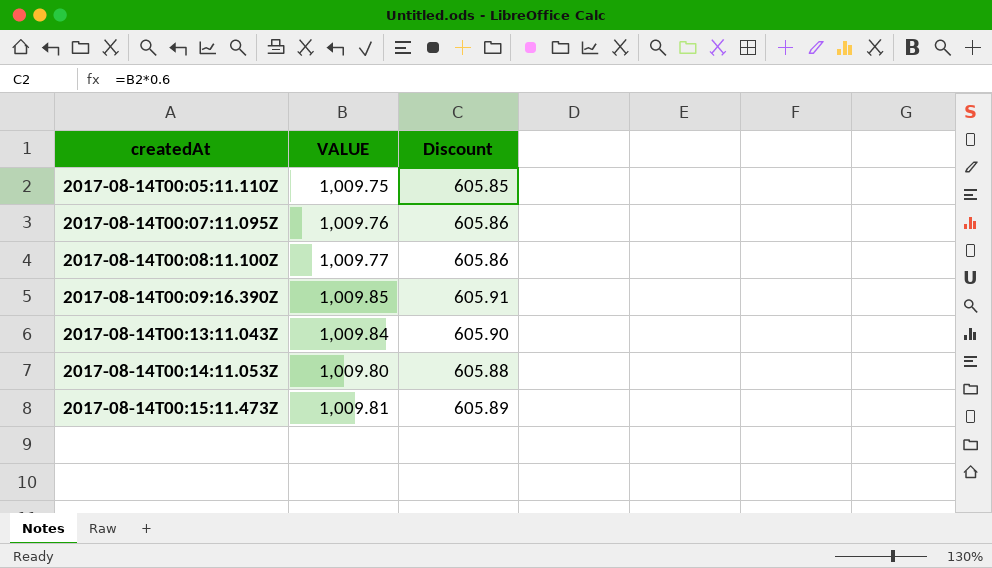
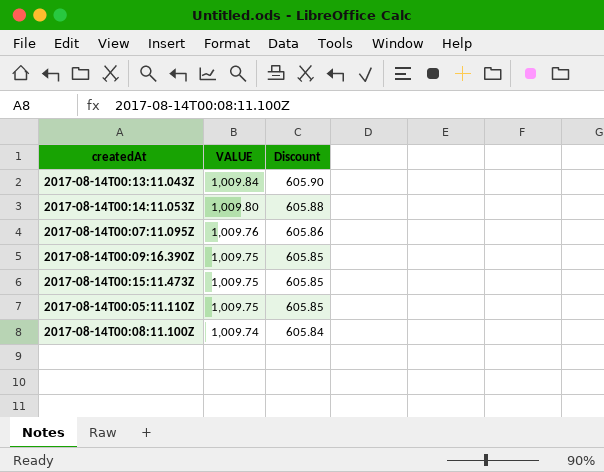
row order: createdAt ascending -> VALUE descending
2017-08-14T00:09:16.390Z | VALUE: 1,009.85 -> 1,009.75
2017-08-14T00:09:16.390Z | Discount: 605.91 -> 605.85
2017-08-14T00:15:11.473Z | VALUE: 1,009.81 -> 1,009.75
2017-08-14T00:15:11.473Z | Discount: 605.89 -> 605.85
2017-08-14T00:08:11.100Z | VALUE: 1,009.77 -> 1,009.74
2017-08-14T00:08:11.100Z | Discount: 605.86 -> 605.84

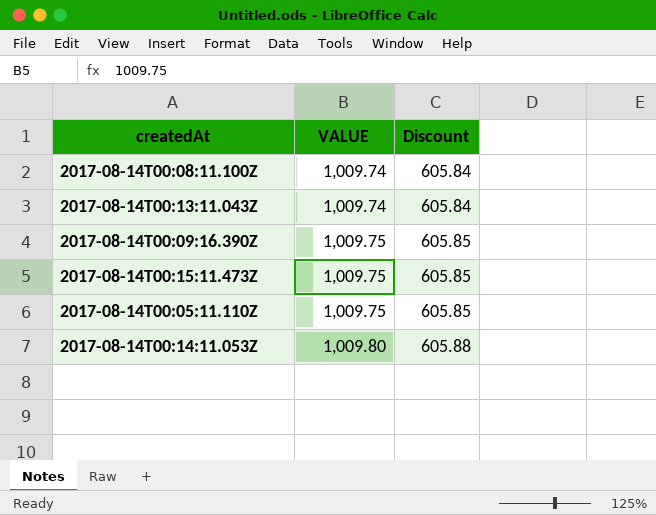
row order: VALUE descending -> VALUE ascending
row 2017-08-14T00:07:11.095Z: 1,009.76 | 605.86 -> none
2017-08-14T00:13:11.043Z | VALUE: 1,009.84 -> 1,009.74
2017-08-14T00:13:11.043Z | Discount: 605.90 -> 605.84

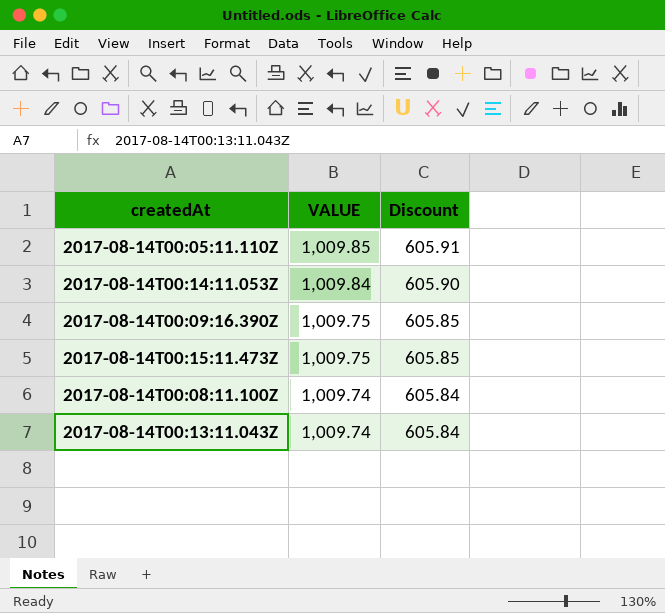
row order: VALUE ascending -> VALUE descending
2017-08-14T00:05:11.110Z | VALUE: 1,009.75 -> 1,009.85
2017-08-14T00:05:11.110Z | Discount: 605.85 -> 605.91
2017-08-14T00:14:11.053Z | VALUE: 1,009.80 -> 1,009.84
2017-08-14T00:14:11.053Z | Discount: 605.88 -> 605.90

